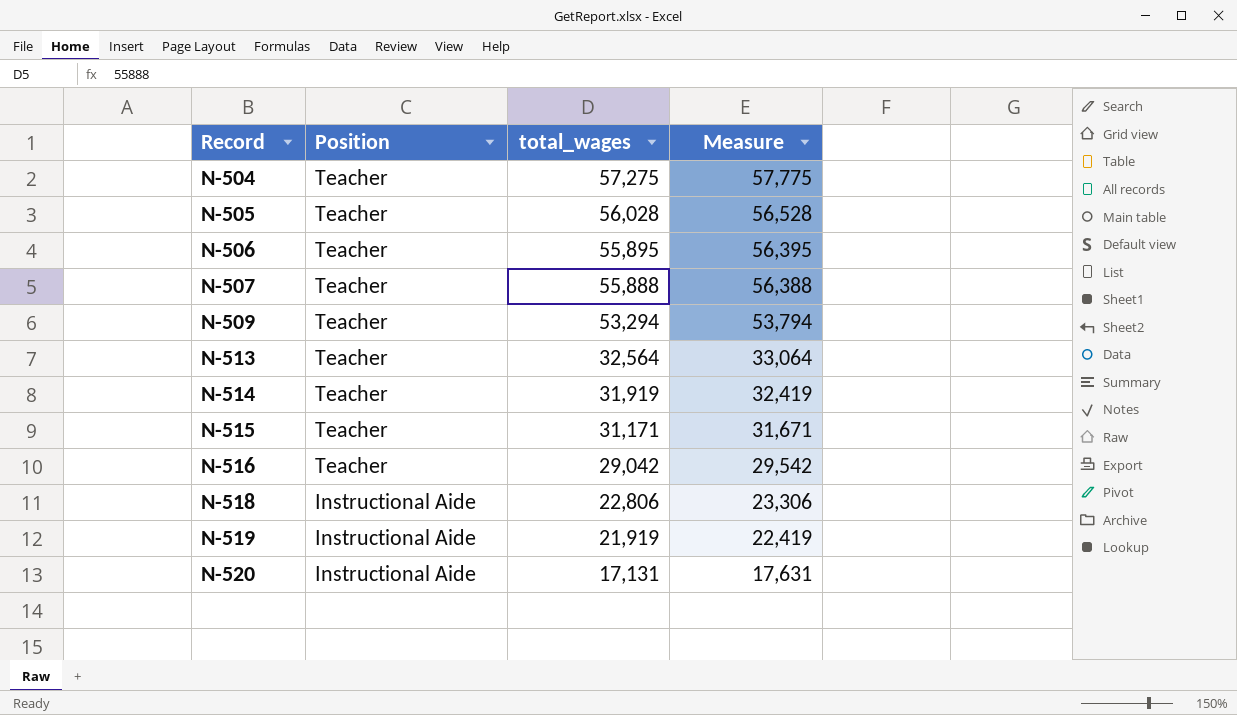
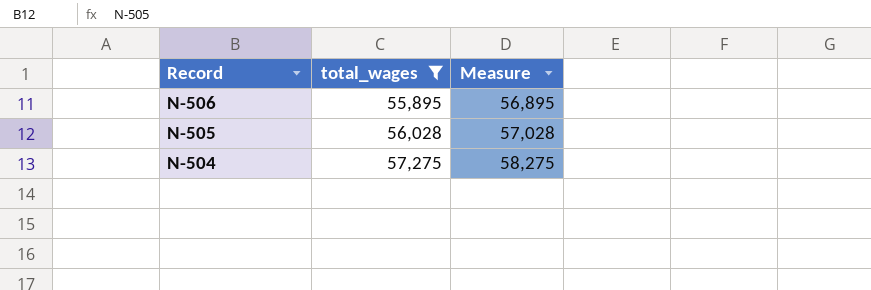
filter: none -> total_wages >= 55,895
row order: Record ascending -> Record descending
column Position | position: 2 -> none
column Measure | formula: [total_wages] + 500 -> [total_wages] + 1000

